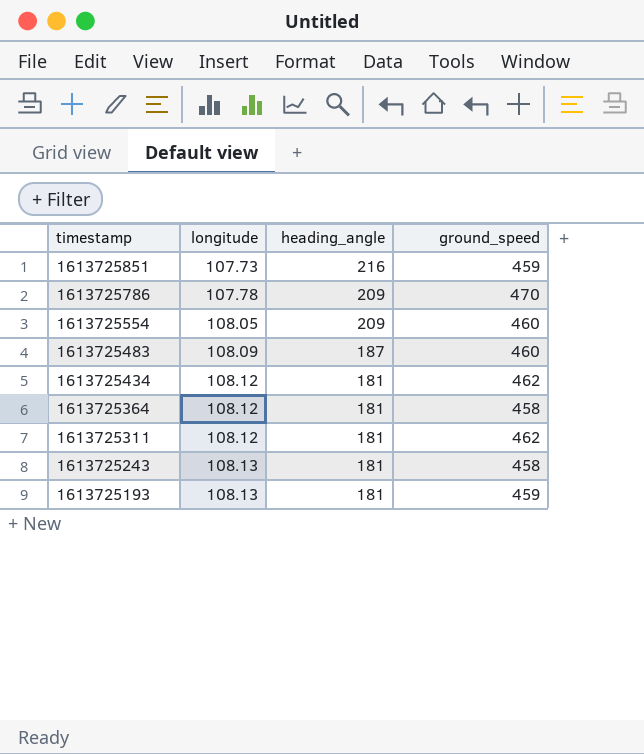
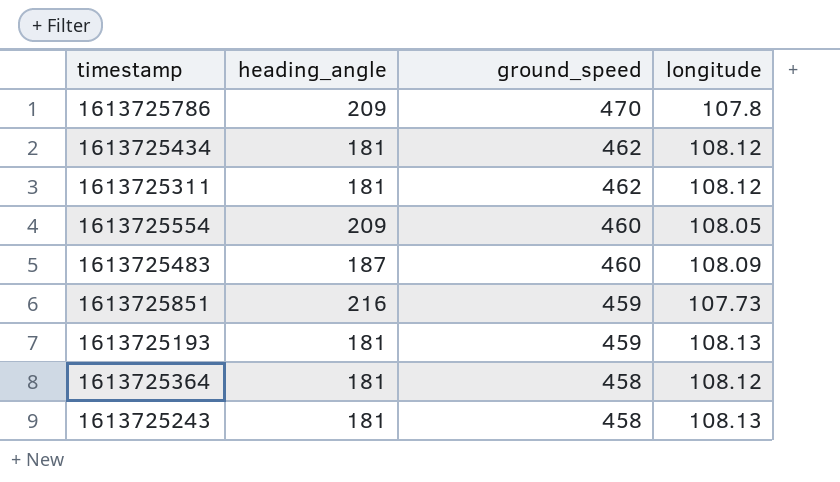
row order: timestamp descending -> ground_speed descending
column longitude | position: 2 -> 4
1613725786 | longitude: 107.78 -> 107.8

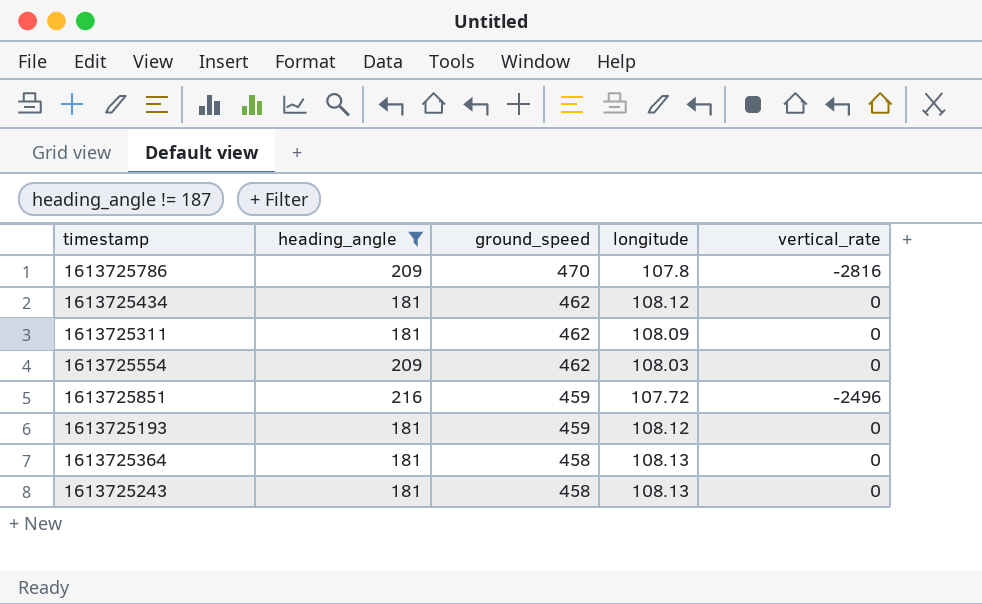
filter: none -> heading_angle != 187
column vertical_rate | position: none -> 5
1613725311 | longitude: 108.12 -> 108.09
1613725554 | ground_speed: 460 -> 462
1613725554 | longitude: 108.05 -> 108.03
1613725851 | longitude: 107.73 -> 107.72
1613725193 | longitude: 108.13 -> 108.12
1613725364 | longitude: 108.12 -> 108.13

